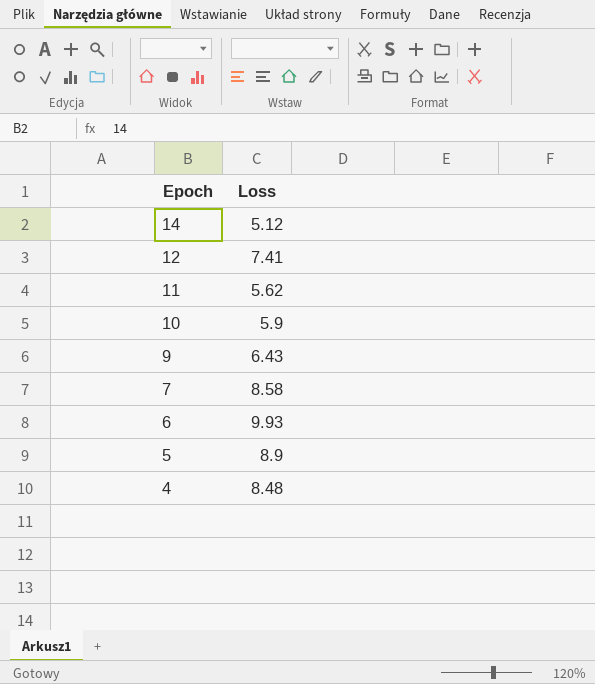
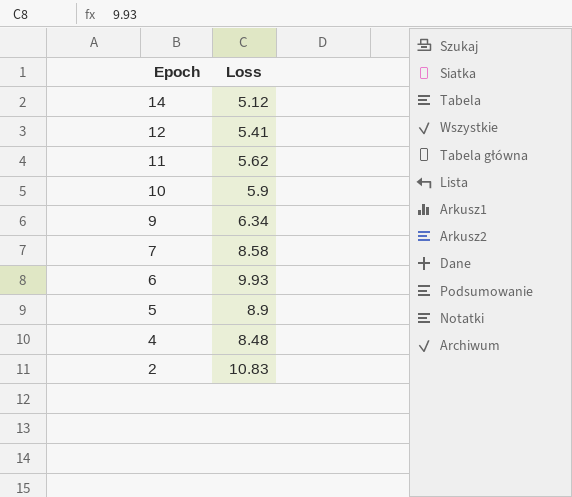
12 | Loss: 7.41 -> 5.41
9 | Loss: 6.43 -> 6.34
row 2: none -> 10.83

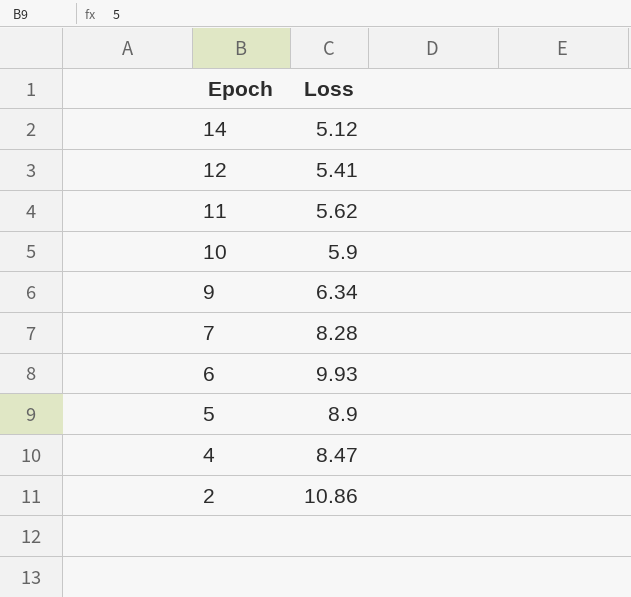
7 | Loss: 8.58 -> 8.28
4 | Loss: 8.48 -> 8.47
2 | Loss: 10.83 -> 10.86

